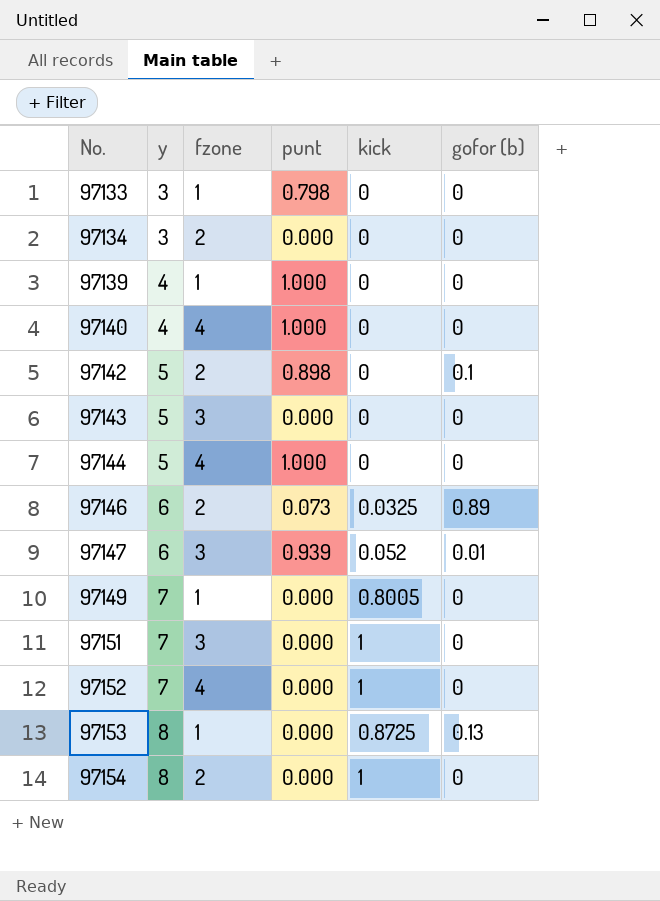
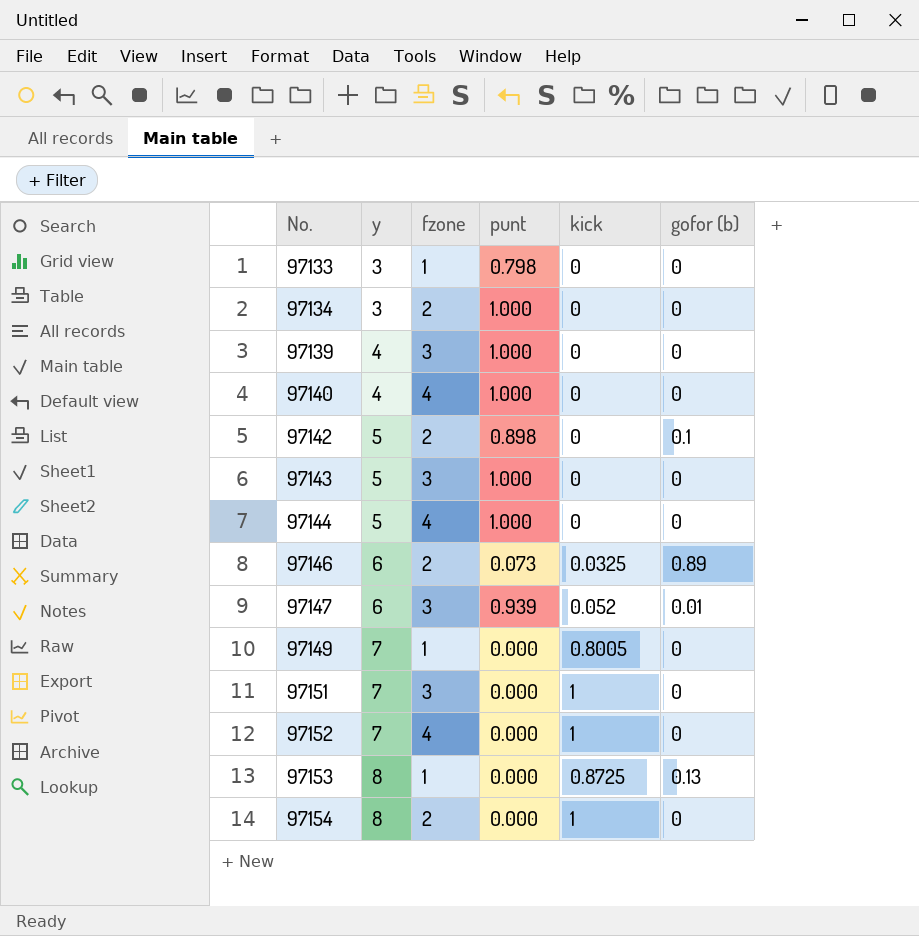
97134 | punt: 0.000 -> 1.000
97139 | fzone: 1 -> 3
97143 | punt: 0.000 -> 1.000

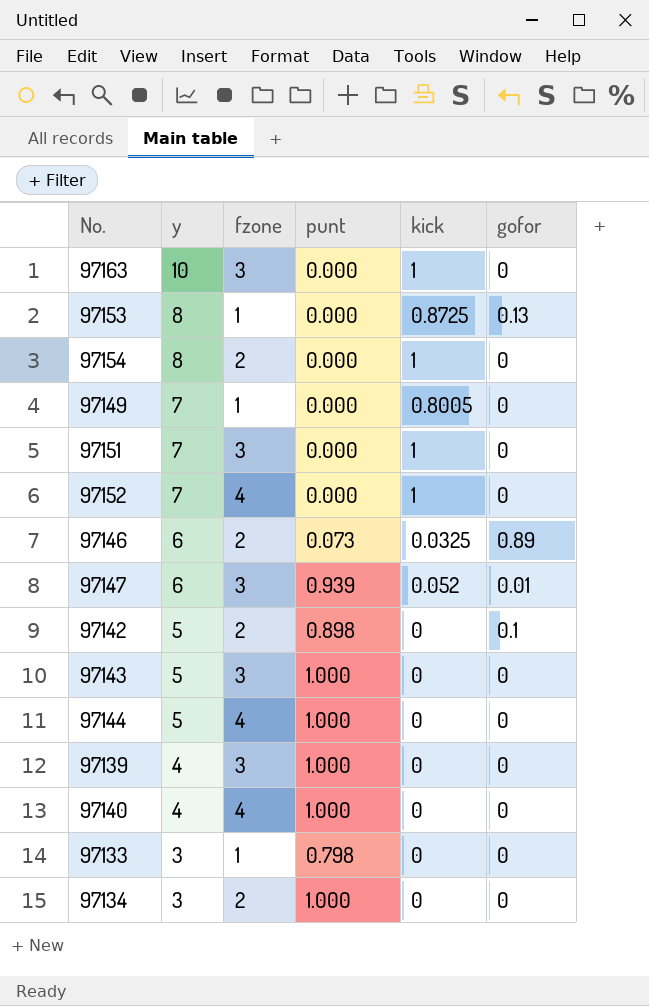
row order: No. ascending -> y descending
column name: gofor (b) -> gofor
row 97163: none -> 10 | 3 | 0.000 | 1 | 0

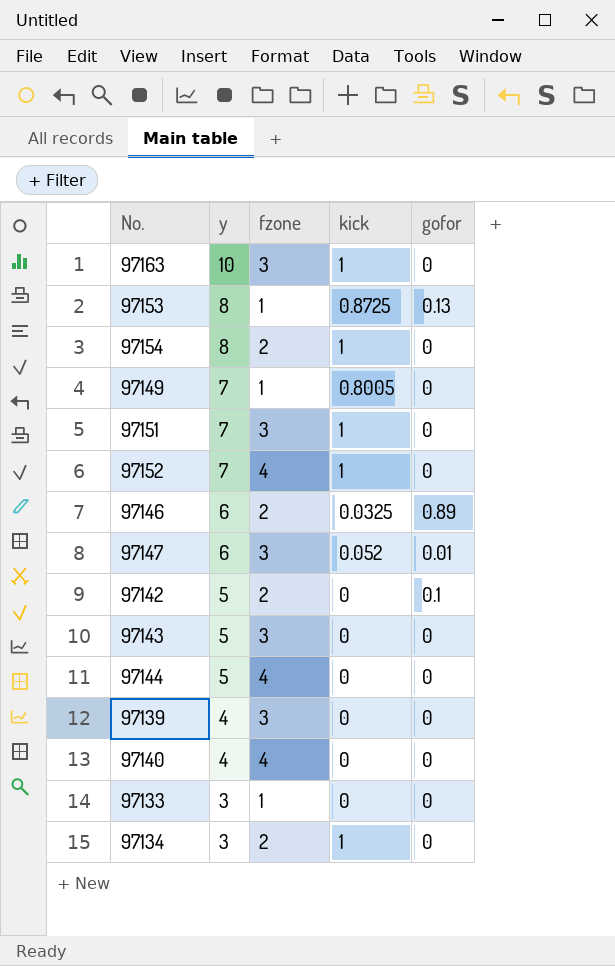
column punt | position: 4 -> none
97134 | kick: 0 -> 1

